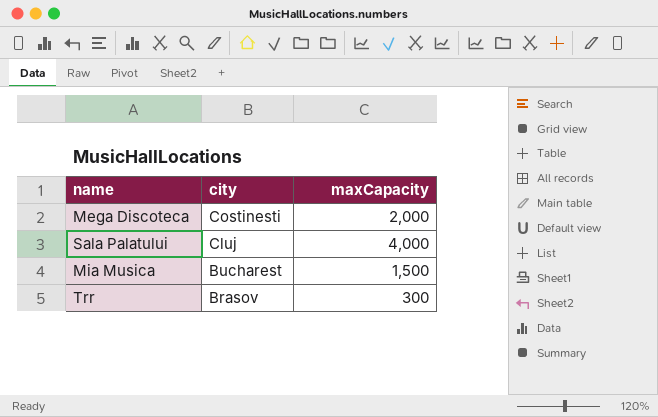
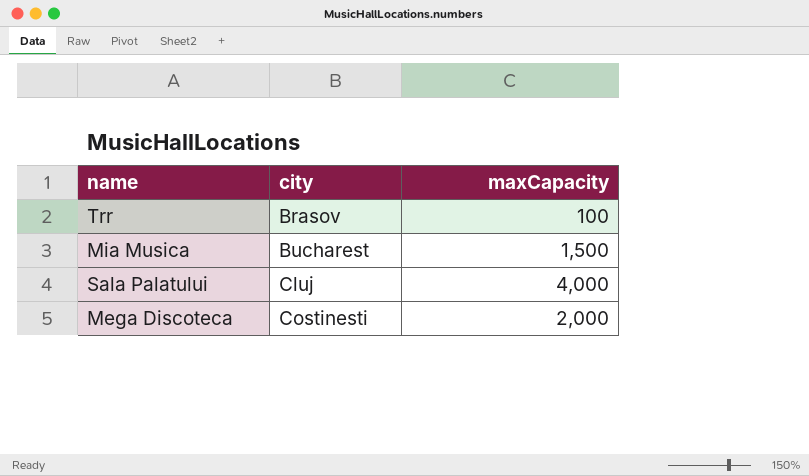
row order: city descending -> city ascending
Trr | maxCapacity: 300 -> 100

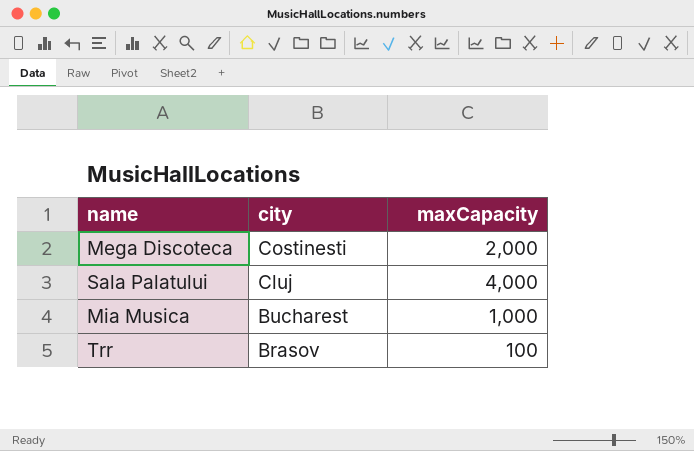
row order: city ascending -> city descending
Mia Musica | maxCapacity: 1,500 -> 1,000

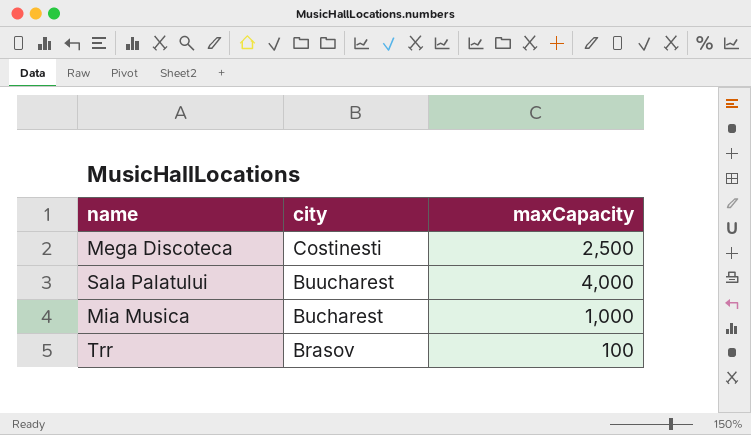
Mega Discoteca | maxCapacity: 2,000 -> 2,500
Sala Palatului | city: Cluj -> Buucharest

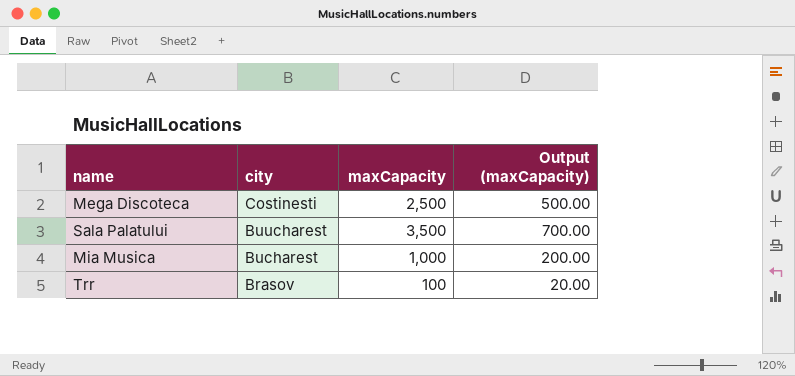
column Output (maxCapacity) | formula: none -> [maxCapacity] * 0.2
Sala Palatului | maxCapacity: 4,000 -> 3,500

